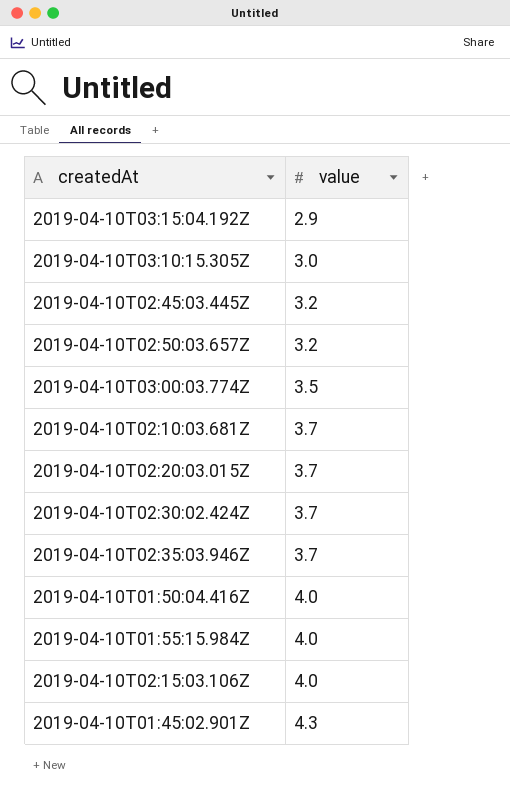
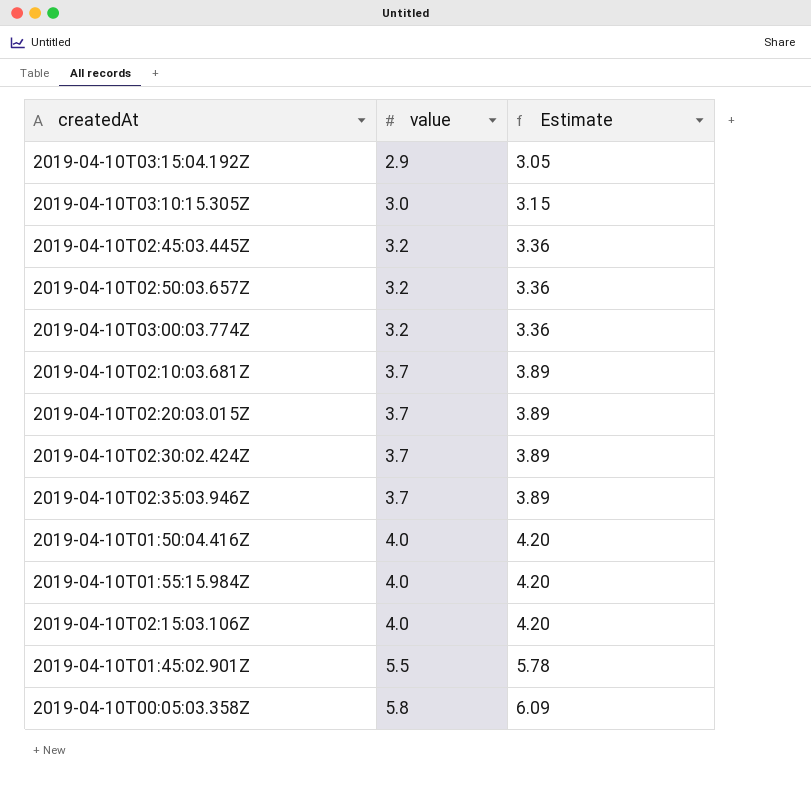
column Estimate | formula: none -> [value] * 1.05
2019-04-10T03:00:03.774Z | value: 3.5 -> 3.2
2019-04-10T01:45:02.901Z | value: 4.3 -> 5.5
row 2019-04-10T00:05:03.358Z: none -> 5.8 | 6.09

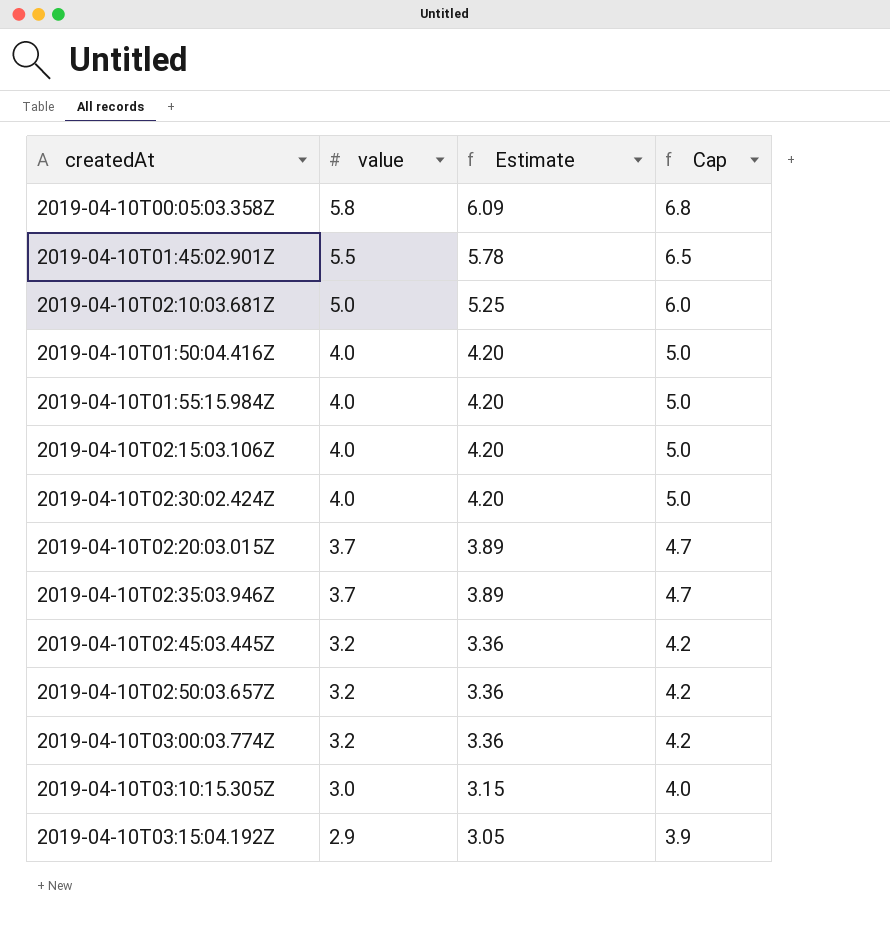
row order: value ascending -> value descending
column Cap | formula: none -> [value] + 1
2019-04-10T02:10:03.681Z | value: 3.7 -> 5.0
2019-04-10T02:10:03.681Z | Estimate: 3.89 -> 5.25
2019-04-10T02:30:02.424Z | value: 3.7 -> 4.0
2019-04-10T02:30:02.424Z | Estimate: 3.89 -> 4.20

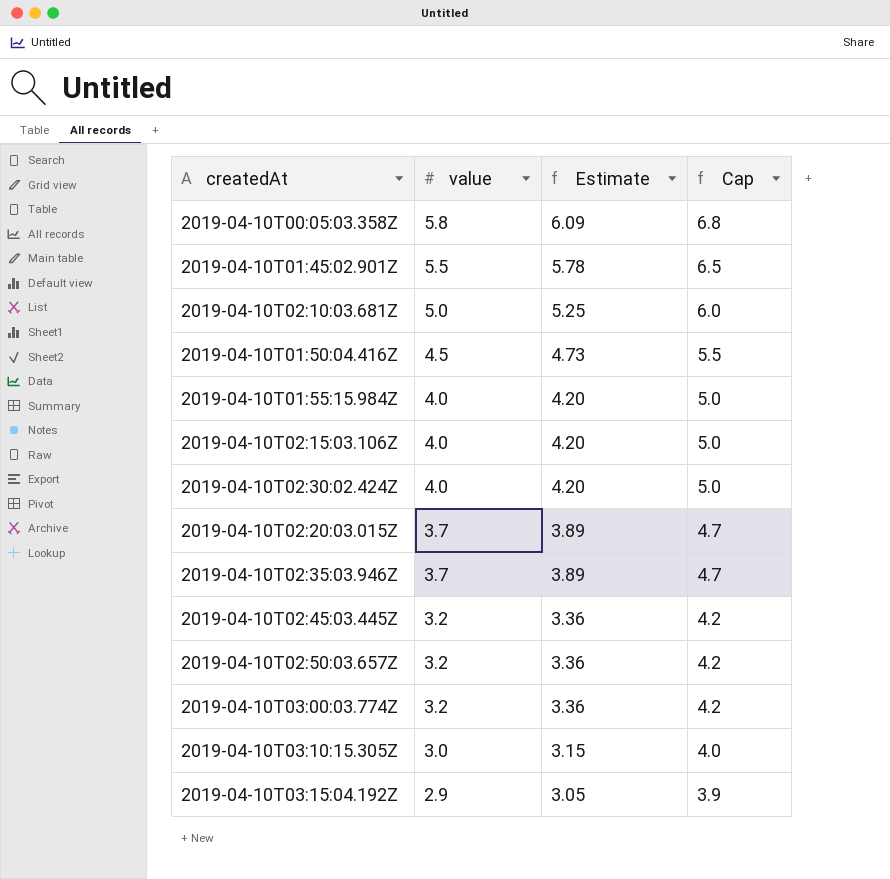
2019-04-10T01:50:04.416Z | value: 4.0 -> 4.5
2019-04-10T01:50:04.416Z | Estimate: 4.20 -> 4.73
2019-04-10T01:50:04.416Z | Cap: 5.0 -> 5.5

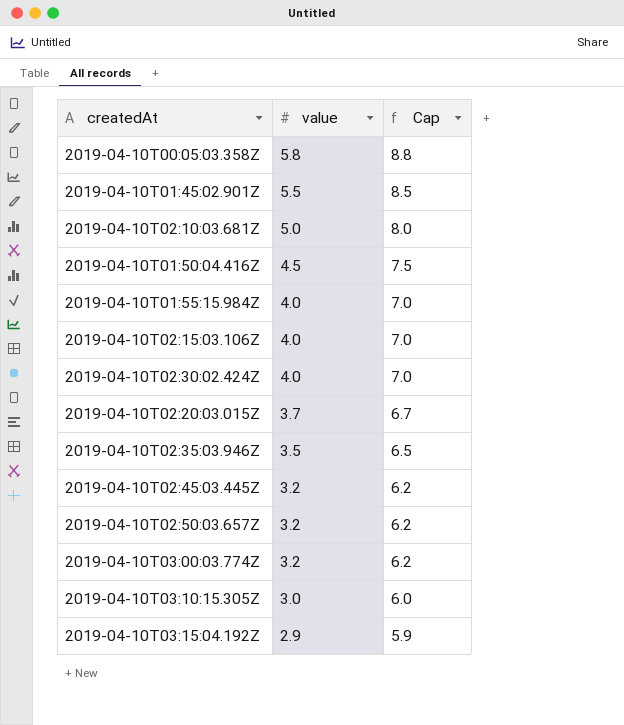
column Estimate | formula: [value] * 1.05 -> none
column Cap | formula: [value] + 1 -> [value] + 3
2019-04-10T02:35:03.946Z | value: 3.7 -> 3.5

